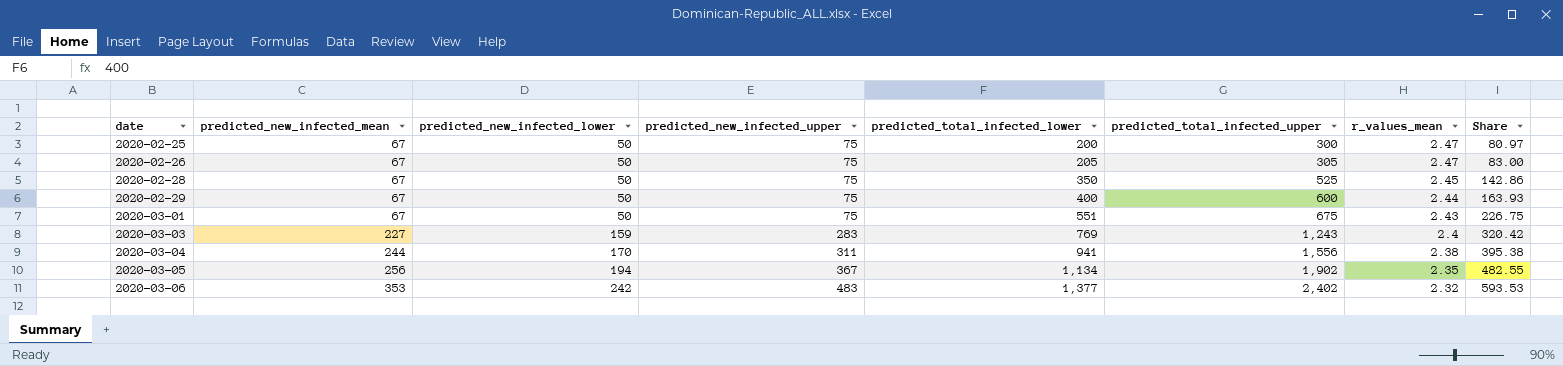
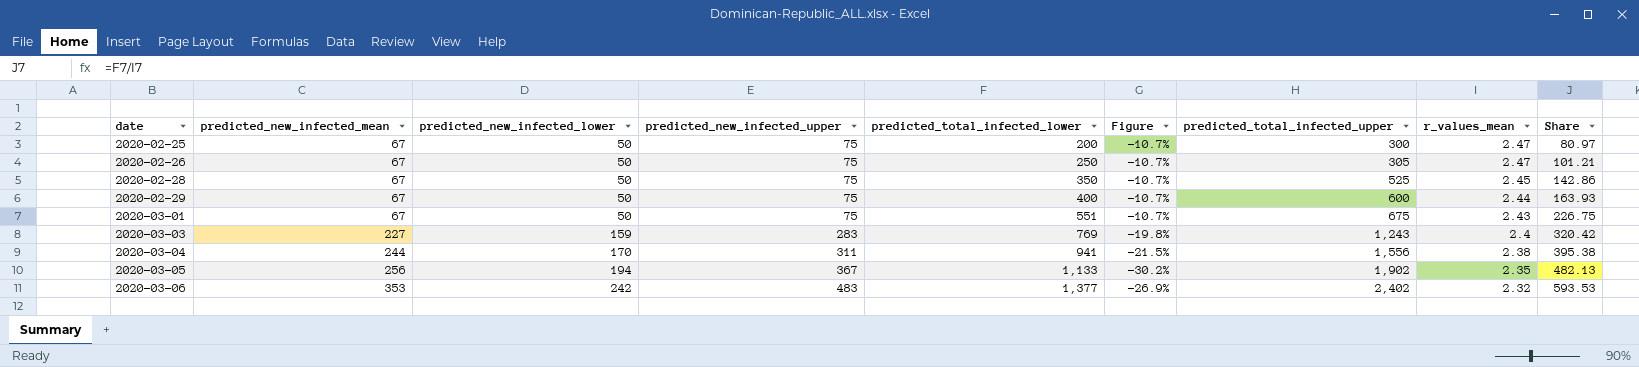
column Figure | formula: none -> ([predicted_new_infected_mean] - [predicted_new_infected_upper]) / [predicted_new_infected_upper]
2020-02-26 | predicted_total_infected_lower: 205 -> 250
2020-02-26 | Share: 83.00 -> 101.21
2020-03-05 | predicted_total_infected_lower: 1,134 -> 1,133
2020-03-05 | Share: 482.55 -> 482.13

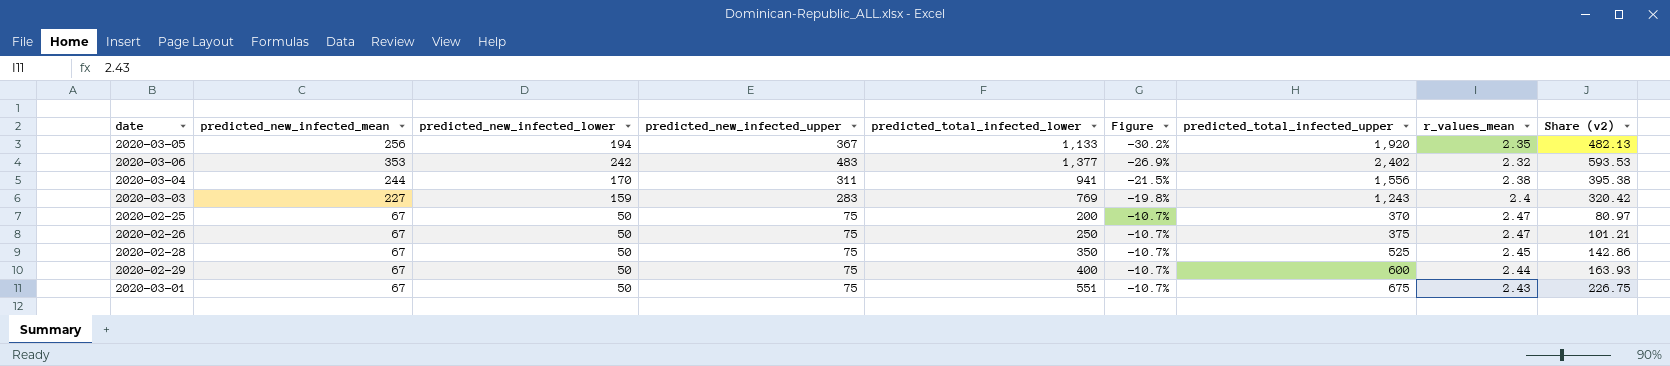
row order: date ascending -> Figure ascending
column name: Share -> Share (v2)
2020-03-05 | predicted_total_infected_upper: 1,902 -> 1,920
2020-02-25 | predicted_total_infected_upper: 300 -> 370
2020-02-26 | predicted_total_infected_upper: 305 -> 375

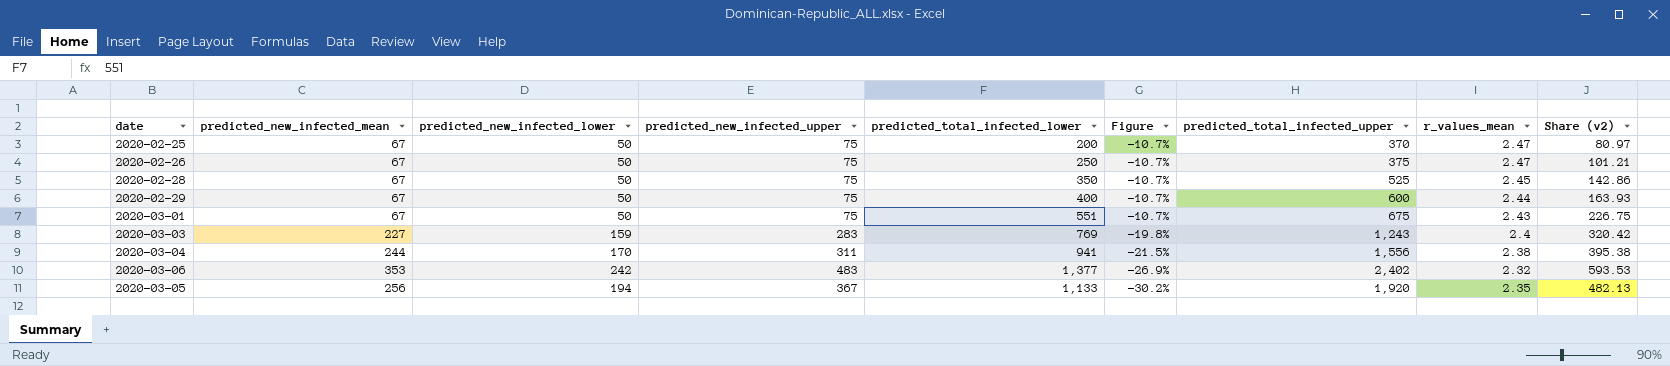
row order: Figure ascending -> Figure descending

